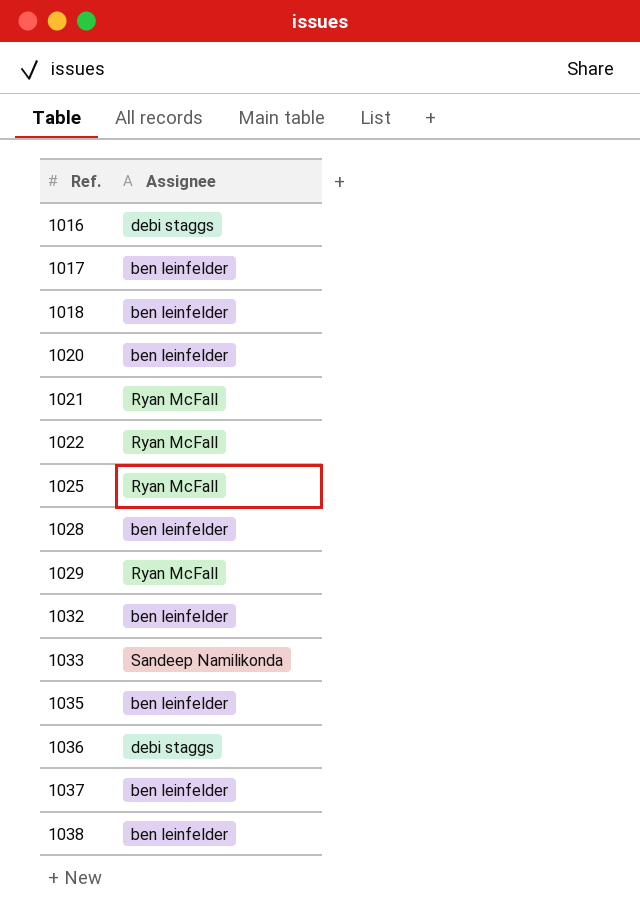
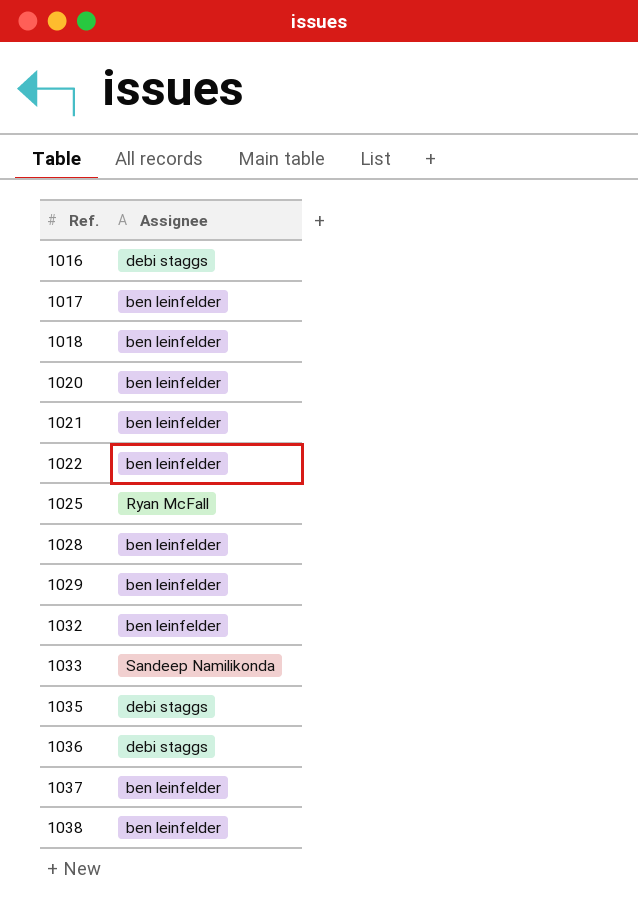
1021 | Assignee: Ryan McFall -> ben leinfelder
1022 | Assignee: Ryan McFall -> ben leinfelder
1029 | Assignee: Ryan McFall -> ben leinfelder
1035 | Assignee: ben leinfelder -> debi staggs

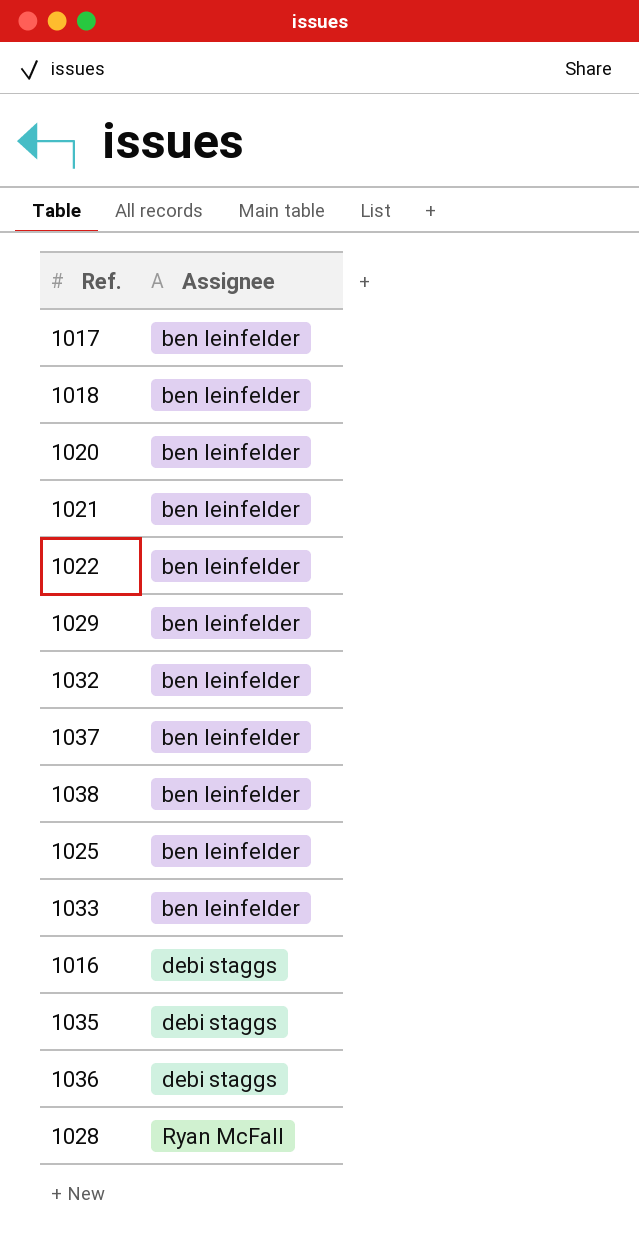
row order: Ref. ascending -> Assignee ascending
1025 | Assignee: Ryan McFall -> ben leinfelder
1033 | Assignee: Sandeep Namilikonda -> ben leinfelder
1028 | Assignee: ben leinfelder -> Ryan McFall

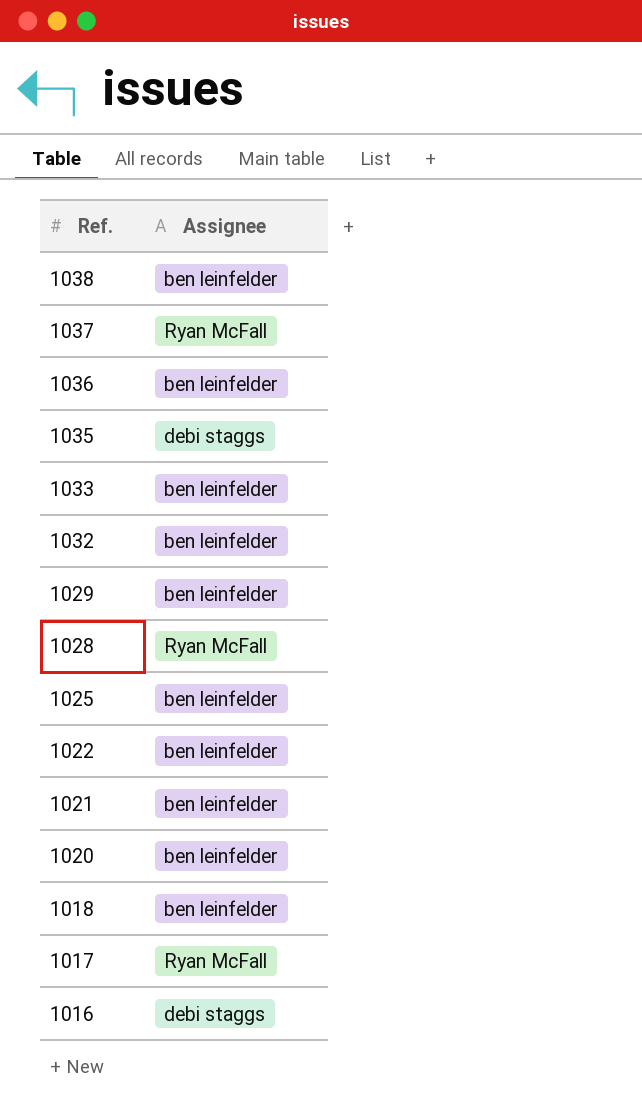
row order: Assignee ascending -> Ref. descending
1037 | Assignee: ben leinfelder -> Ryan McFall
1036 | Assignee: debi staggs -> ben leinfelder
1017 | Assignee: ben leinfelder -> Ryan McFall

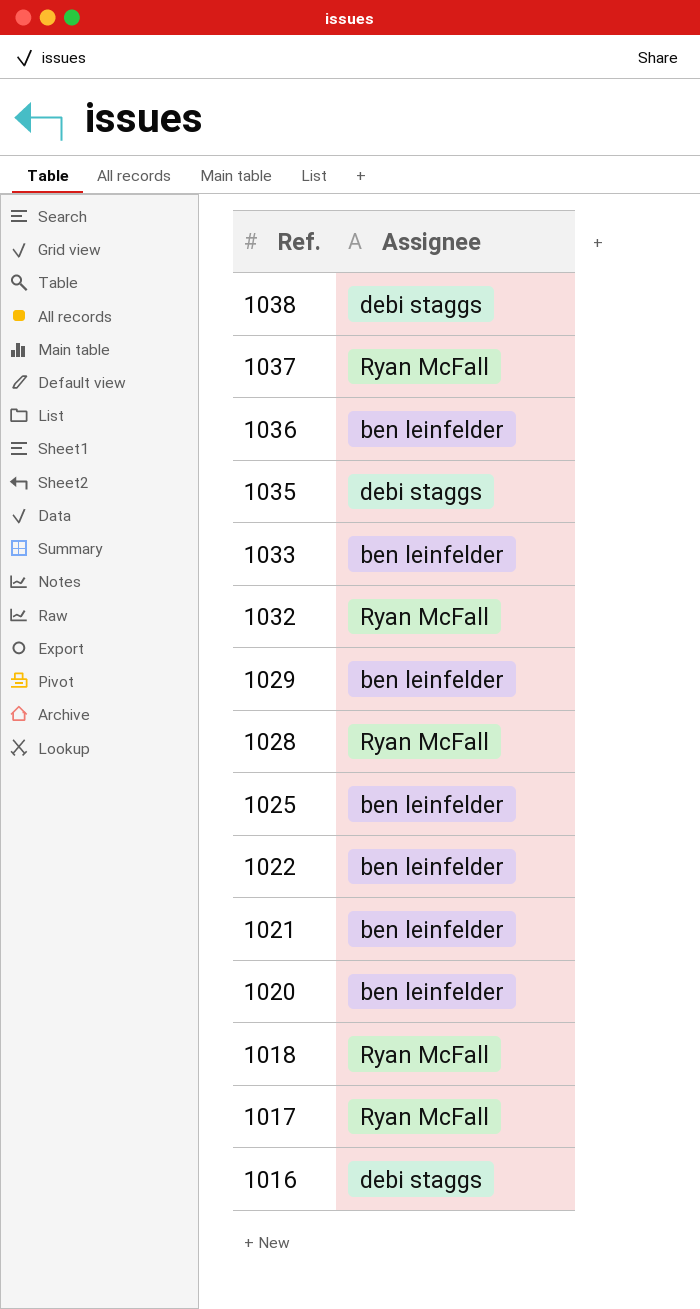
1038 | Assignee: ben leinfelder -> debi staggs
1032 | Assignee: ben leinfelder -> Ryan McFall
1018 | Assignee: ben leinfelder -> Ryan McFall

